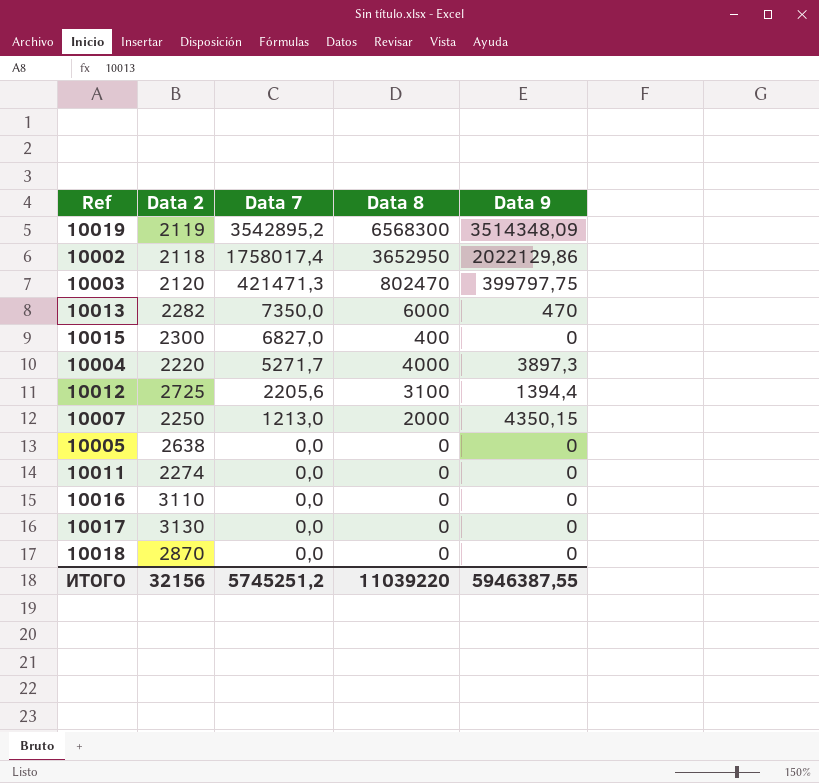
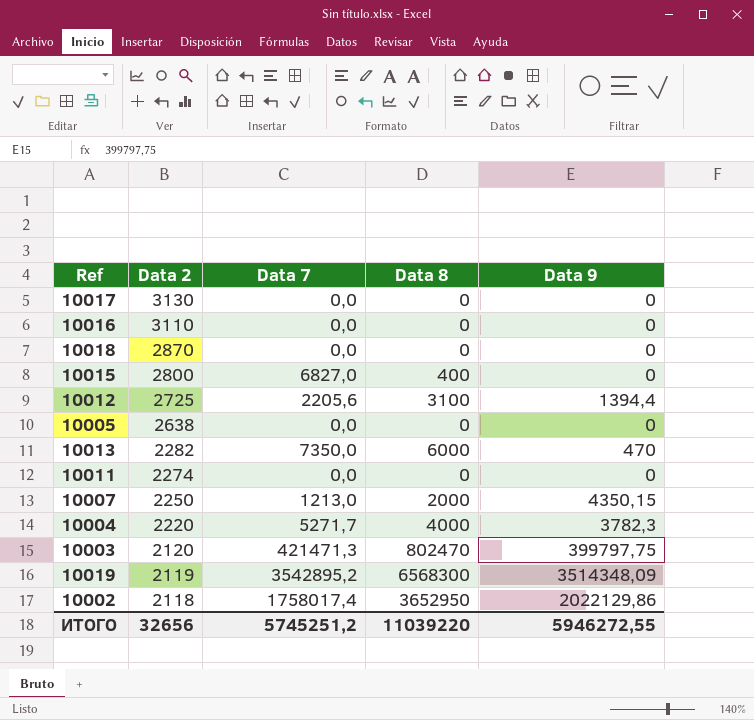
row order: Data 7 descending -> Data 2 descending
10015 | Data 2: 2300 -> 2800
10004 | Data 9: 3897,3 -> 3782,3
ИТОГО | Data 2: 32156 -> 32656
ИТОГО | Data 9: 5946387,55 -> 5946272,55

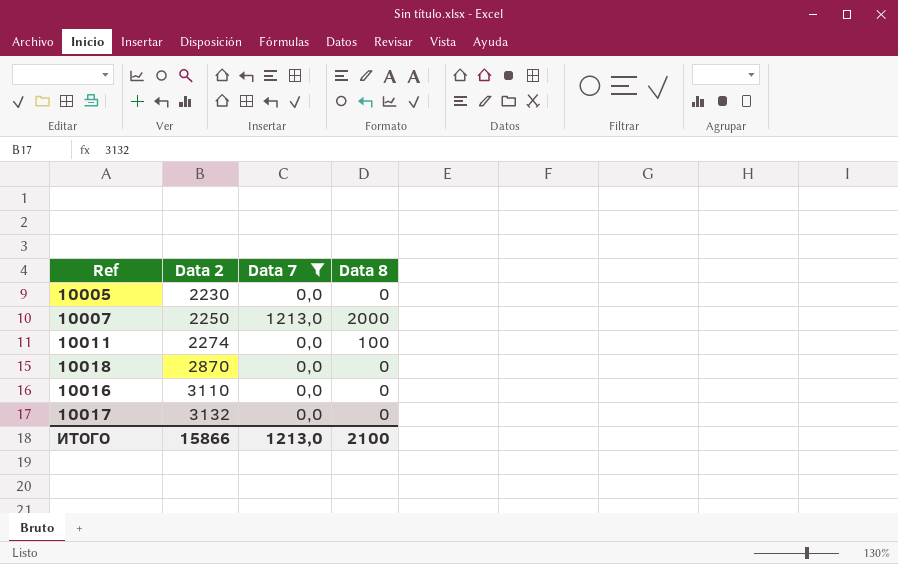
filter: none -> Data 7 <= 1213,0
row order: Data 2 descending -> Data 2 ascending
column Data 9 | position: 5 -> none
10005 | Data 2: 2638 -> 2230
10011 | Data 8: 0 -> 100
10017 | Data 2: 3130 -> 3132
ИТОГО | Data 2: 32656 -> 15866
ИТОГО | Data 7: 5745251,2 -> 1213,0
ИТОГО | Data 8: 11039220 -> 2100

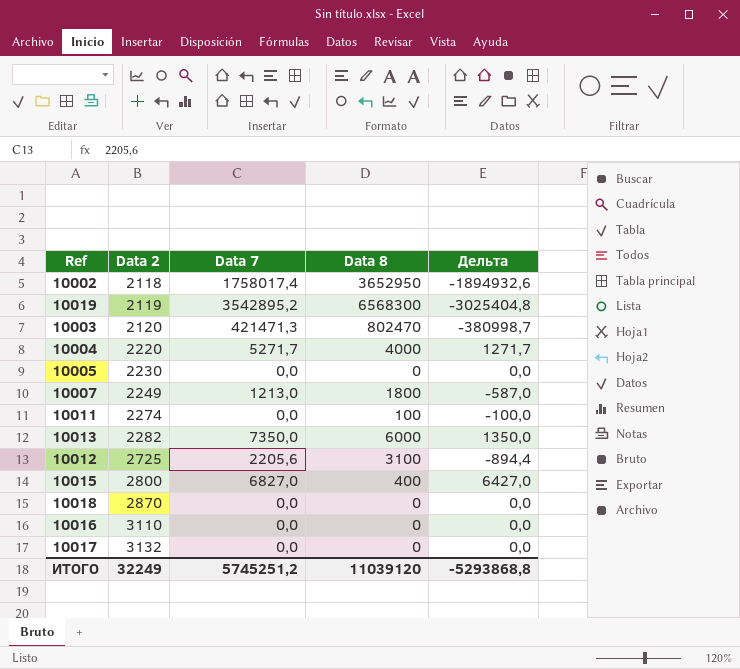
filter: Data 7 <= 1213,0 -> none
column Дельта | formula: none -> [Data 7] - [Data 8]
10007 | Data 2: 2250 -> 2249
10007 | Data 8: 2000 -> 1800
ИТОГО | Data 2: 15866 -> 32249
ИТОГО | Data 7: 1213,0 -> 5745251,2
ИТОГО | Data 8: 2100 -> 11039120

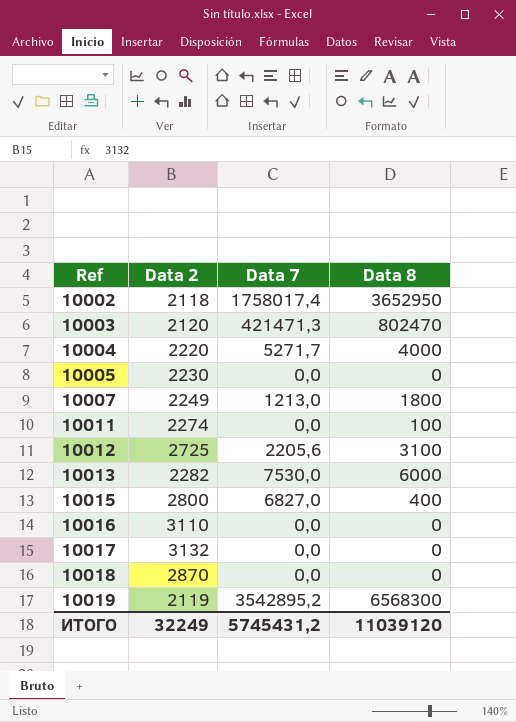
row order: Data 2 ascending -> Ref ascending
column Дельта | formula: [Data 7] - [Data 8] -> none
10013 | Data 7: 7350,0 -> 7530,0
ИТОГО | Data 7: 5745251,2 -> 5745431,2

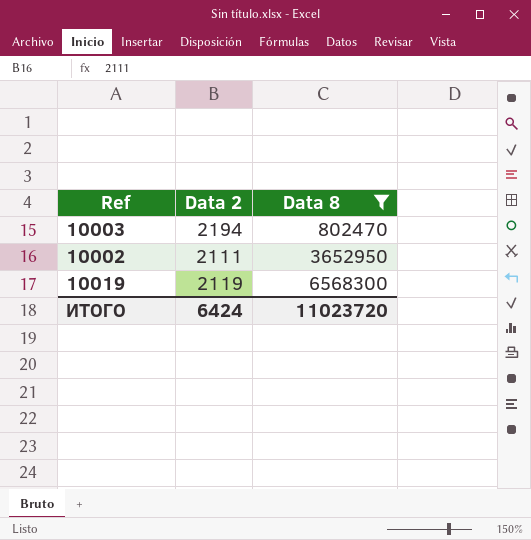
filter: none -> Data 8 >= 802470
row order: Ref ascending -> Data 8 ascending
column Data 7 | position: 3 -> none
10003 | Data 2: 2120 -> 2194
10002 | Data 2: 2118 -> 2111
ИТОГО | Data 2: 32249 -> 6424
ИТОГО | Data 8: 11039120 -> 11023720

